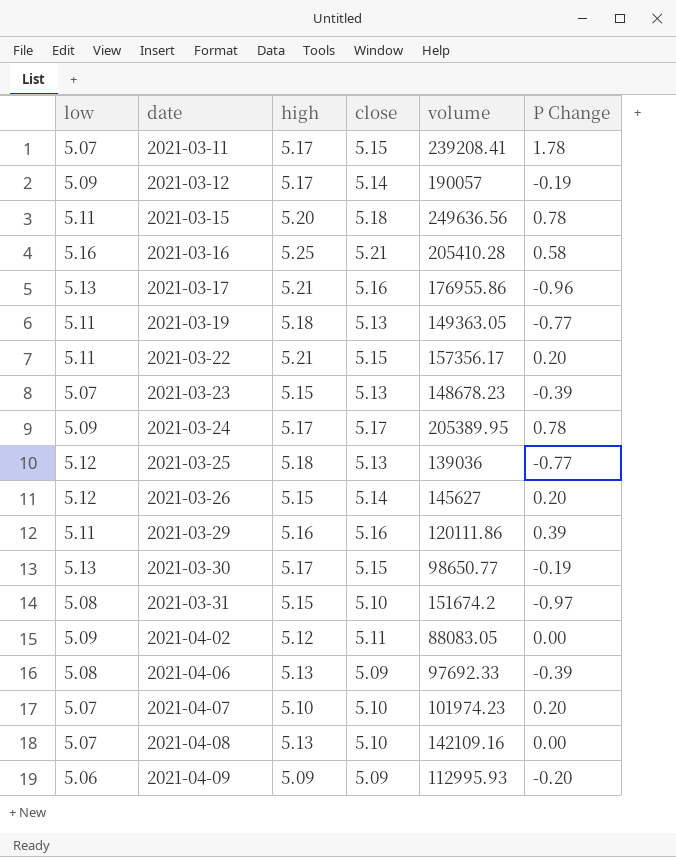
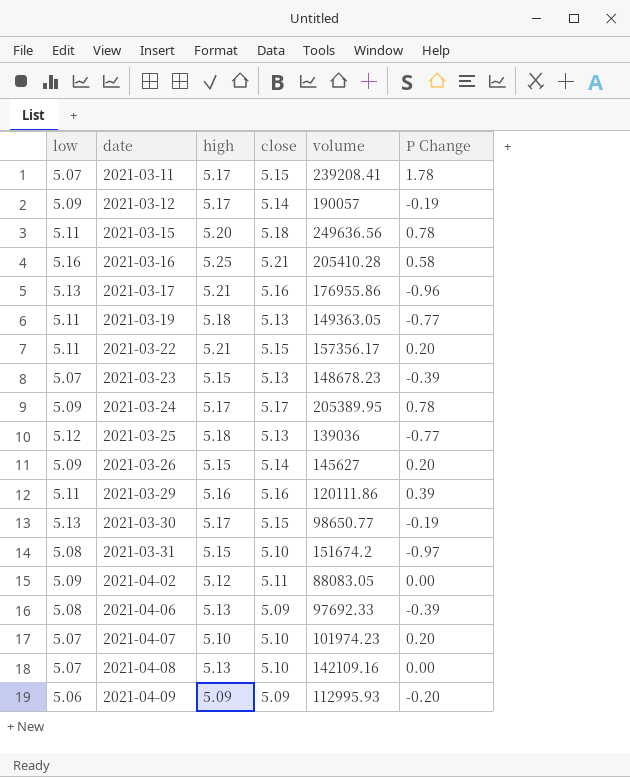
2021-03-26 | low: 5.12 -> 5.09

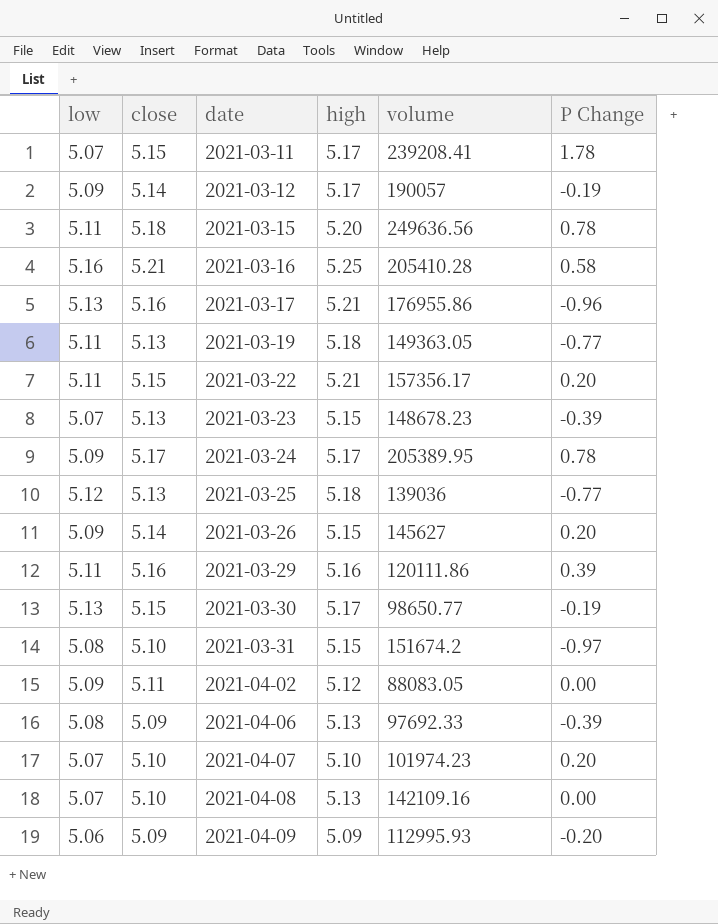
column close | position: 4 -> 2

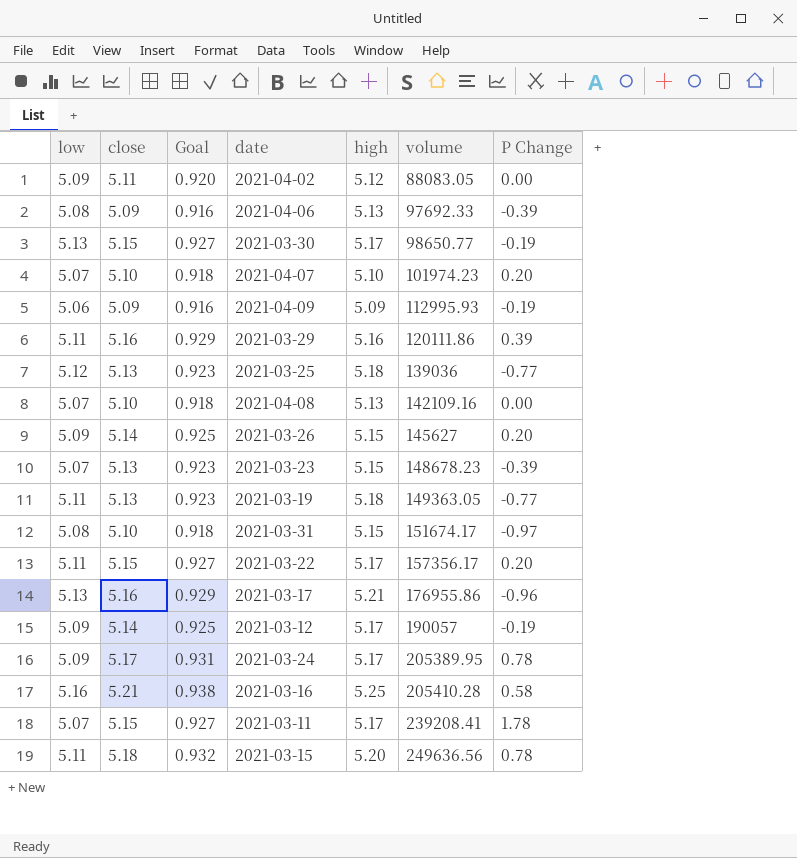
row order: date ascending -> volume ascending
column Goal | formula: none -> [close] * 0.18
2021-04-09 | P Change: -0.20 -> -0.19
2021-03-31 | volume: 151674.2 -> 151674.17
2021-03-22 | high: 5.21 -> 5.17

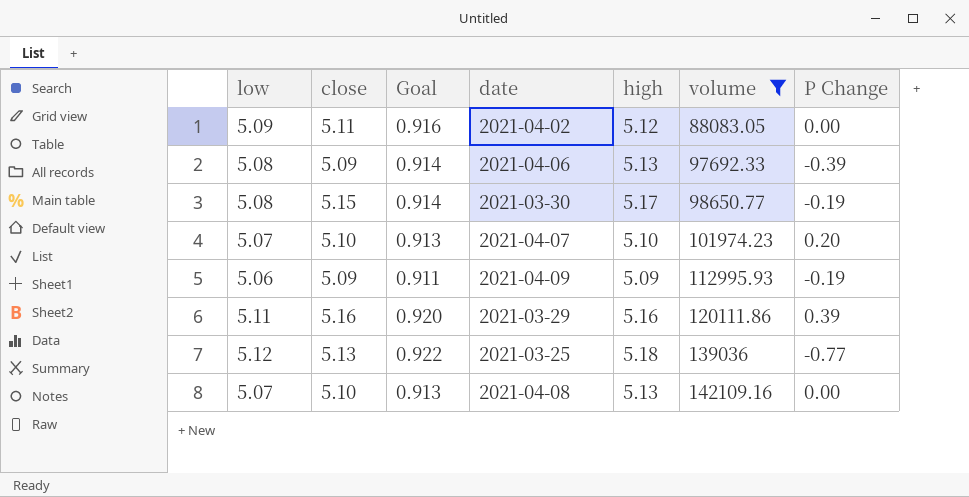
filter: none -> volume <= 142109.16
column Goal | formula: [close] * 0.18 -> [low] * 0.18
2021-03-30 | low: 5.13 -> 5.08

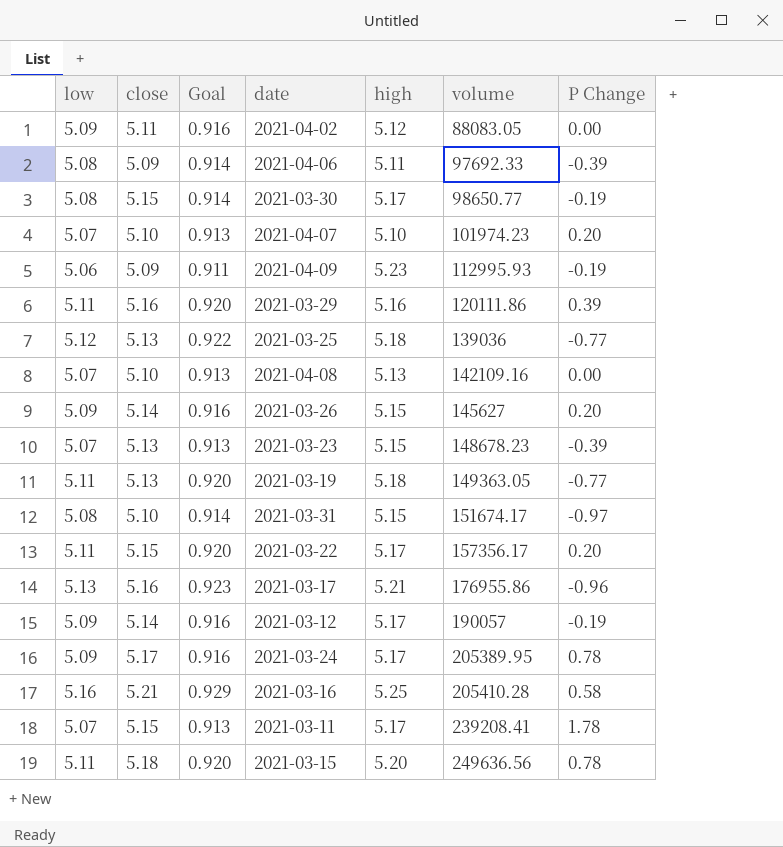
filter: volume <= 142109.16 -> none
2021-04-06 | high: 5.13 -> 5.11
2021-04-09 | high: 5.09 -> 5.23

